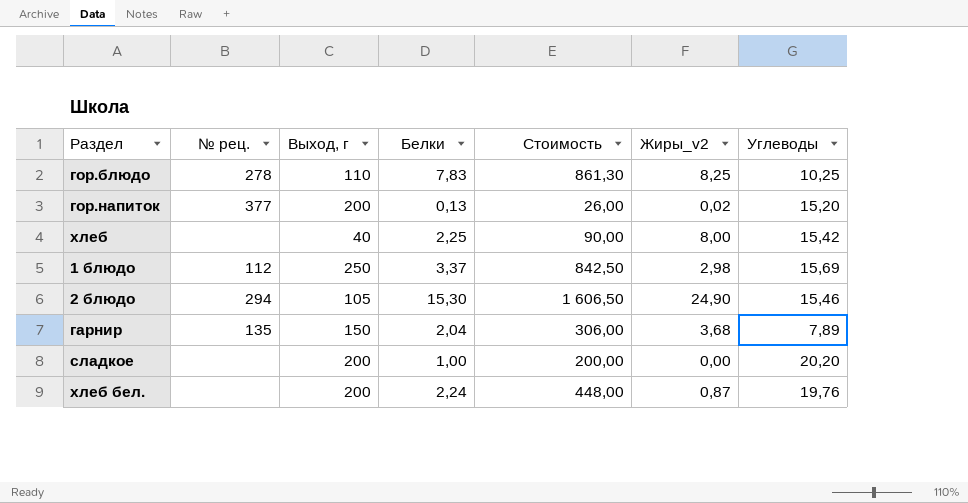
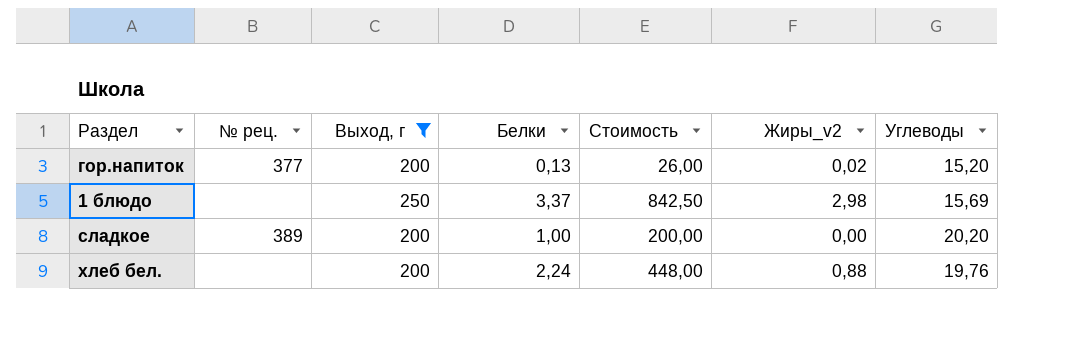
filter: none -> Выход, г >= 200
1 блюдо | № рец.: 112 -> none
сладкое | № рец.: none -> 389
хлеб бел. | Жиры_v2: 0,87 -> 0,88

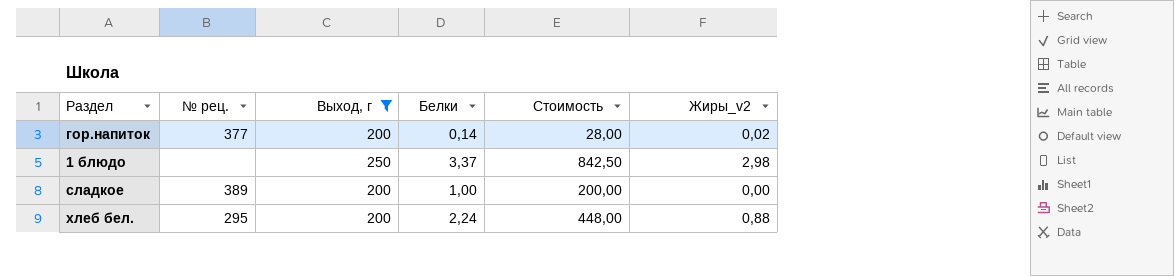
column Углеводы | position: 7 -> none
гор.напиток | Белки: 0,13 -> 0,14
гор.напиток | Стоимость: 26,00 -> 28,00
хлеб бел. | № рец.: none -> 295

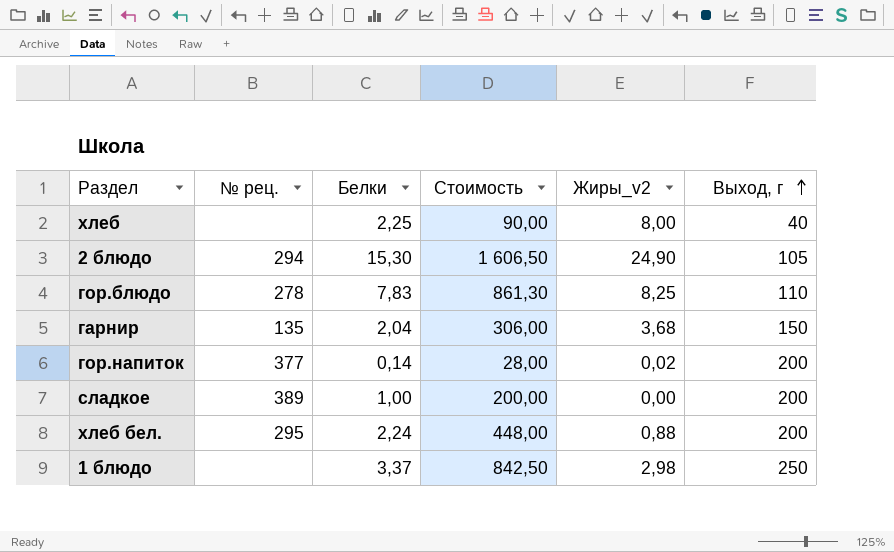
filter: Выход, г >= 200 -> none
row order: none -> Выход, г ascending
column Выход, г | position: 3 -> 6

